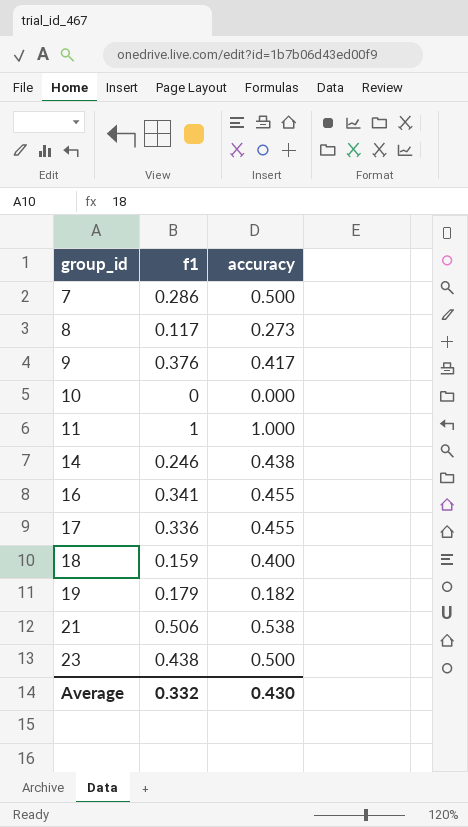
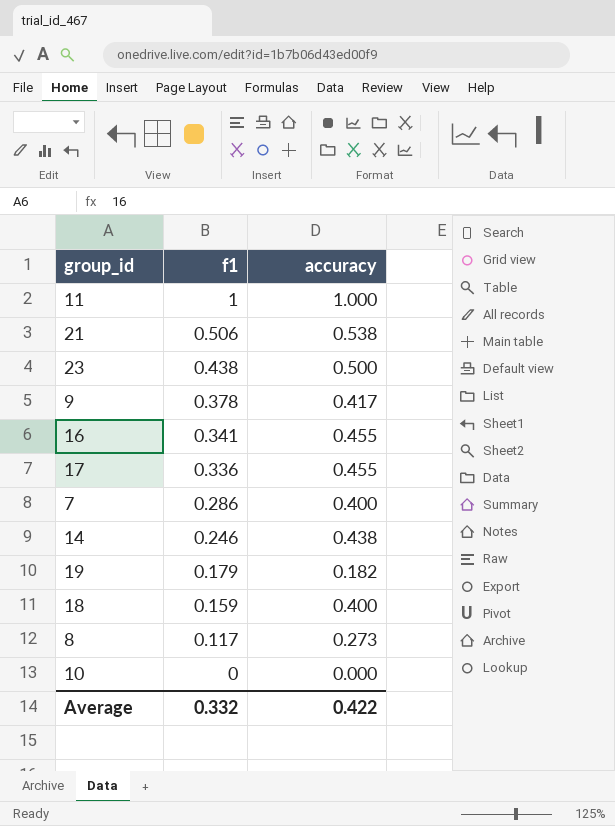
row order: group_id ascending -> f1 descending
9 | f1: 0.376 -> 0.378
7 | accuracy: 0.500 -> 0.400
Average | accuracy: 0.430 -> 0.422

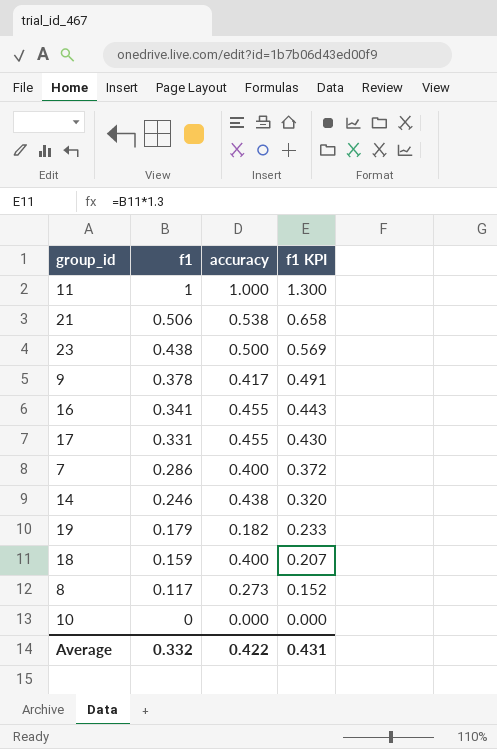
column f1 KPI | formula: none -> [f1] * 1.3
17 | f1: 0.336 -> 0.331

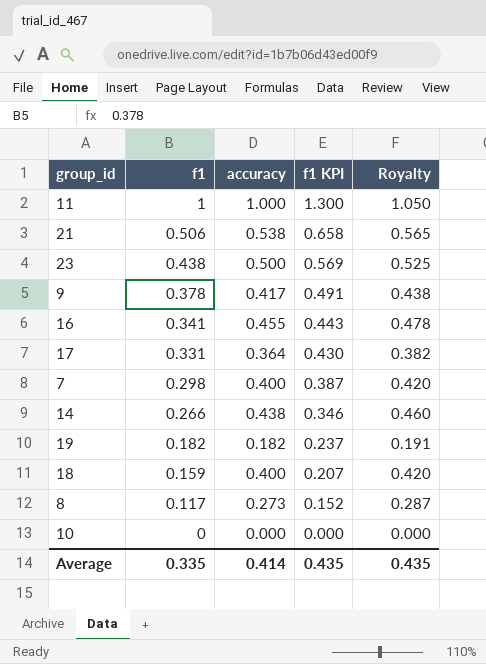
column Royalty | formula: none -> [accuracy] * 1.05
17 | accuracy: 0.455 -> 0.364
7 | f1: 0.286 -> 0.298
7 | f1 KPI: 0.372 -> 0.387
14 | f1: 0.246 -> 0.266
14 | f1 KPI: 0.320 -> 0.346
19 | f1: 0.179 -> 0.182
19 | f1 KPI: 0.233 -> 0.237
Average | f1: 0.332 -> 0.335
Average | accuracy: 0.422 -> 0.414
Average | f1 KPI: 0.431 -> 0.435

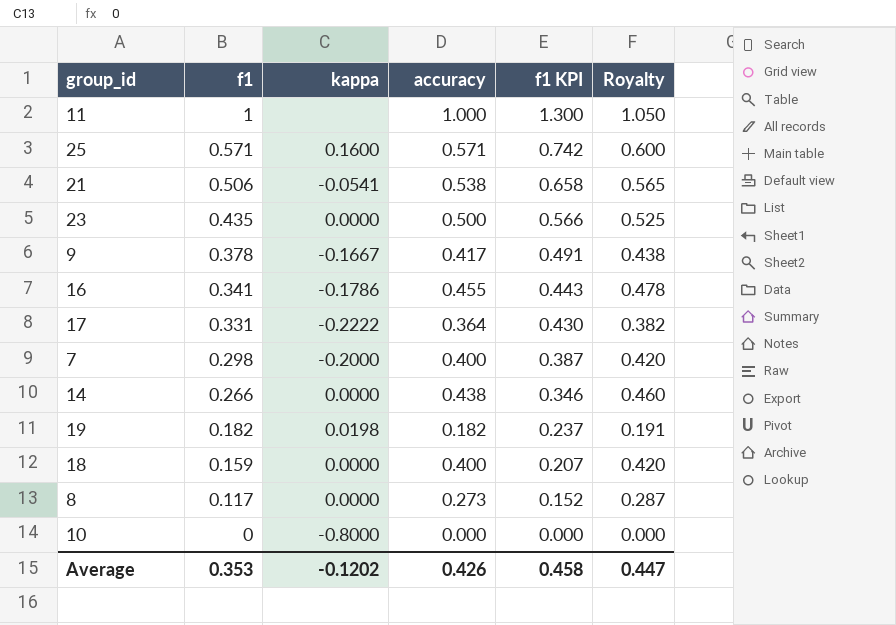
column kappa | position: none -> 3
row 25: none -> 0.571 | 0.1600 | 0.571 | 0.742 | 0.600
23 | f1: 0.438 -> 0.435
23 | f1 KPI: 0.569 -> 0.566
Average | f1: 0.335 -> 0.353
Average | accuracy: 0.414 -> 0.426
Average | f1 KPI: 0.435 -> 0.458
Average | Royalty: 0.435 -> 0.447

